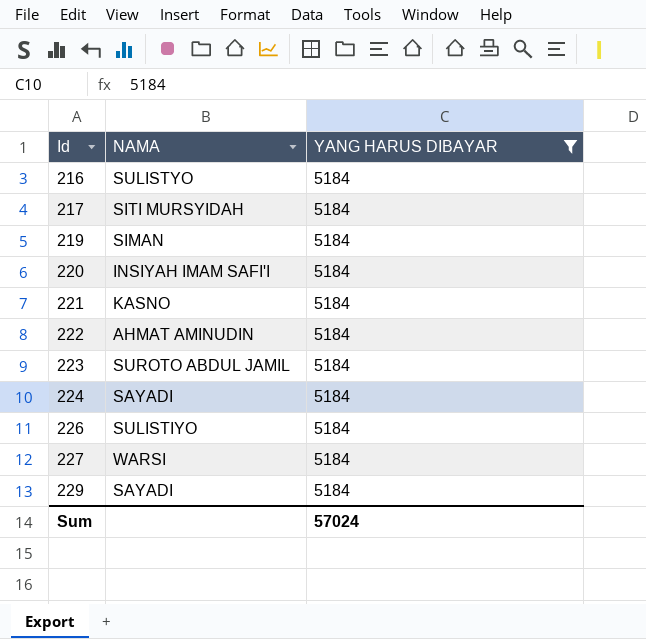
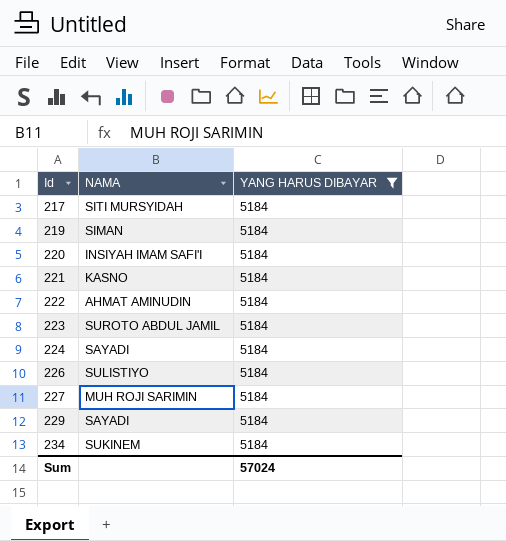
row 216: SULISTYO | 5184 -> none
227 | NAMA: WARSI -> MUH ROJI SARIMIN
row 234: none -> SUKINEM | 5184

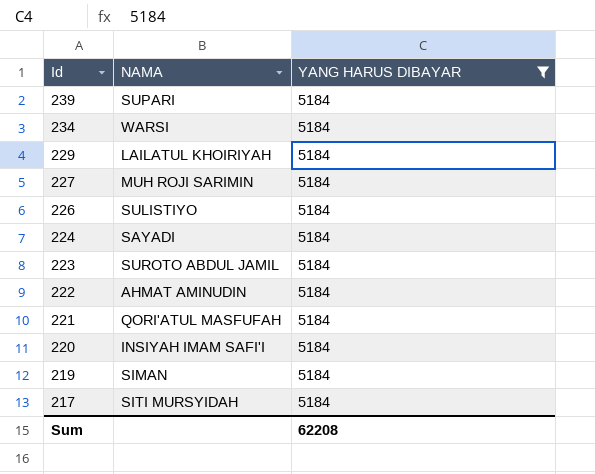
row order: Id ascending -> Id descending
row 239: none -> SUPARI | 5184
234 | NAMA: SUKINEM -> WARSI
229 | NAMA: SAYADI -> LAILATUL KHOIRIYAH
221 | NAMA: KASNO -> QORI'ATUL MASFUFAH
Sum | YANG HARUS DIBAYAR: 57024 -> 62208

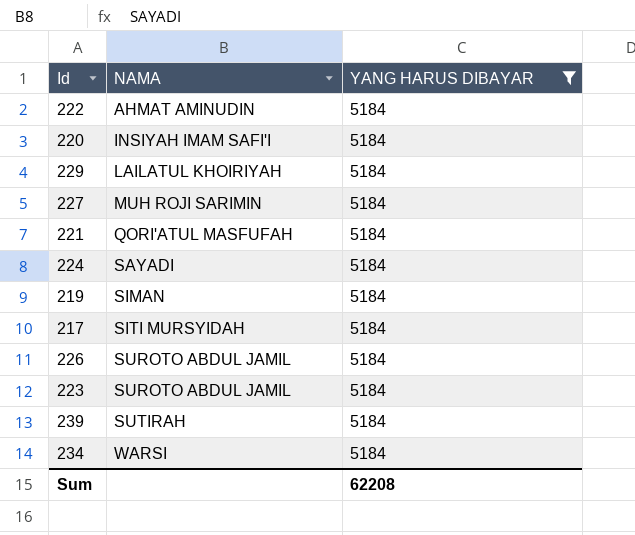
row order: Id descending -> NAMA ascending
226 | NAMA: SULISTIYO -> SUROTO ABDUL JAMIL
239 | NAMA: SUPARI -> SUTIRAH

